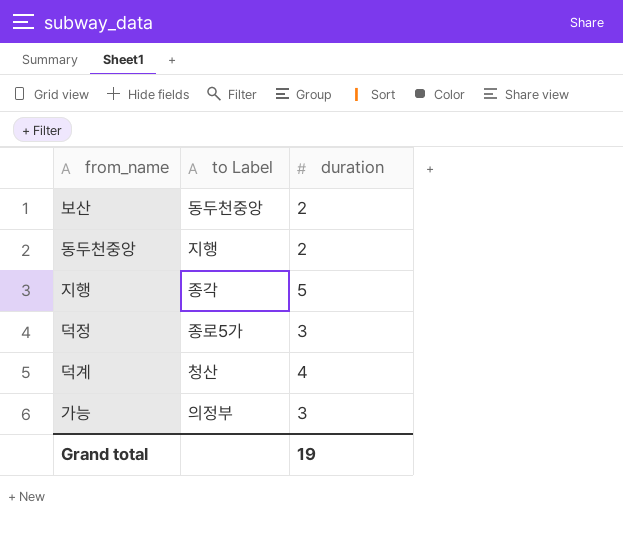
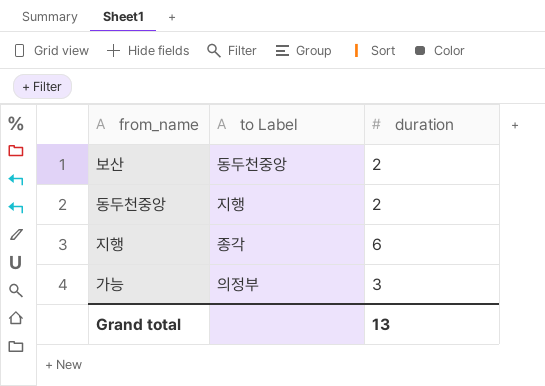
row 덕정: 종로5가 | 3 -> none
row 덕계: 청산 | 4 -> none
지행 | duration: 5 -> 6
Grand total | duration: 19 -> 13

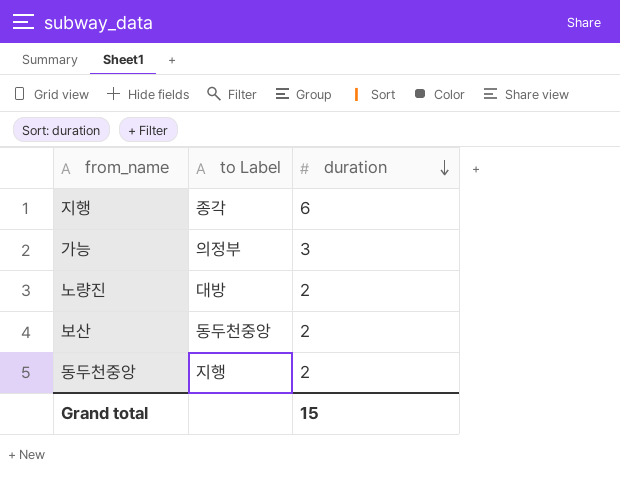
row order: none -> duration descending
row 노량진: none -> 대방 | 2
Grand total | duration: 13 -> 15

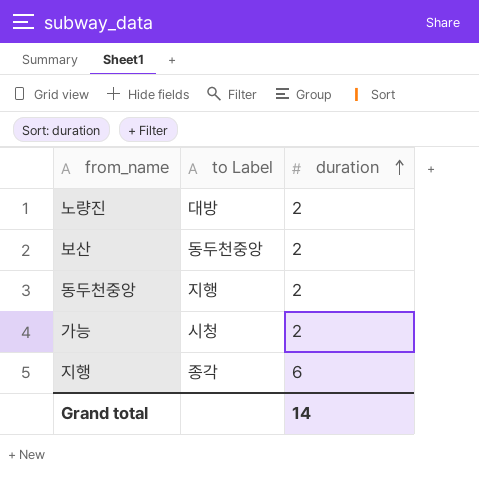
row order: duration descending -> duration ascending
가능 | to Label: 의정부 -> 시청
가능 | duration: 3 -> 2
Grand total | duration: 15 -> 14

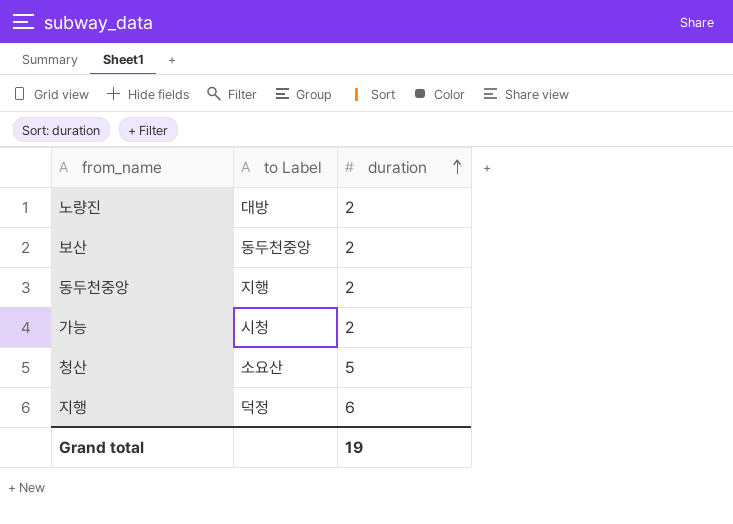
row 청산: none -> 소요산 | 5
지행 | to Label: 종각 -> 덕정
Grand total | duration: 14 -> 19

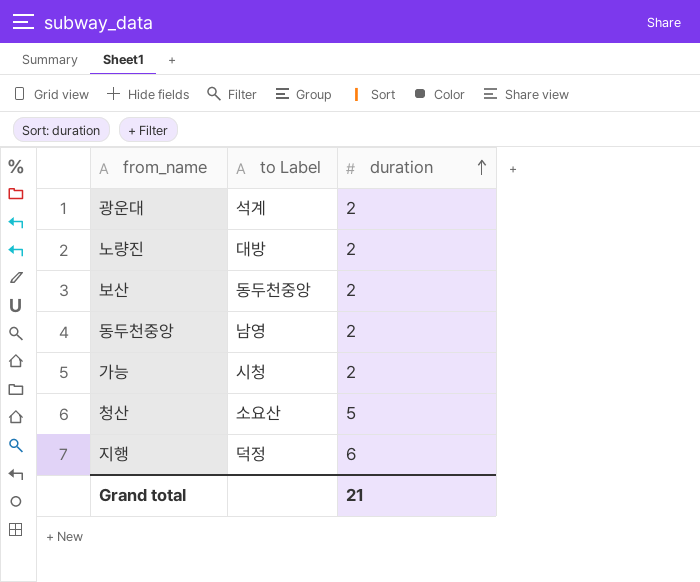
row 광운대: none -> 석계 | 2
동두천중앙 | to Label: 지행 -> 남영
Grand total | duration: 19 -> 21

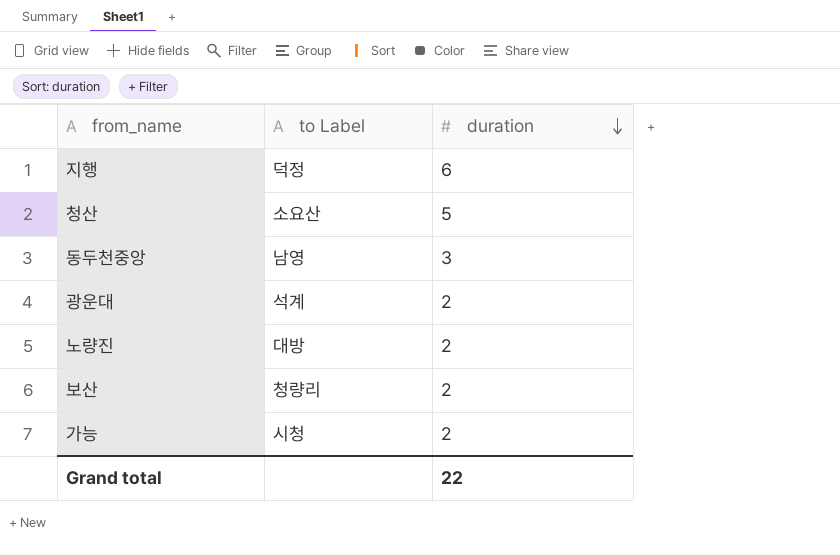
row order: duration ascending -> duration descending
동두천중앙 | duration: 2 -> 3
보산 | to Label: 동두천중앙 -> 청량리
Grand total | duration: 21 -> 22

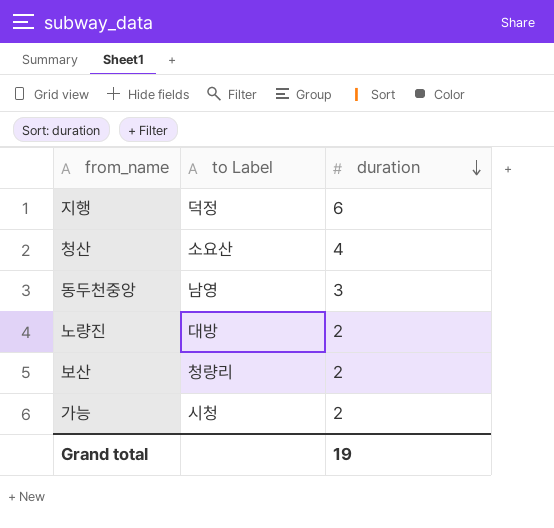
row 광운대: 석계 | 2 -> none
청산 | duration: 5 -> 4
Grand total | duration: 22 -> 19

